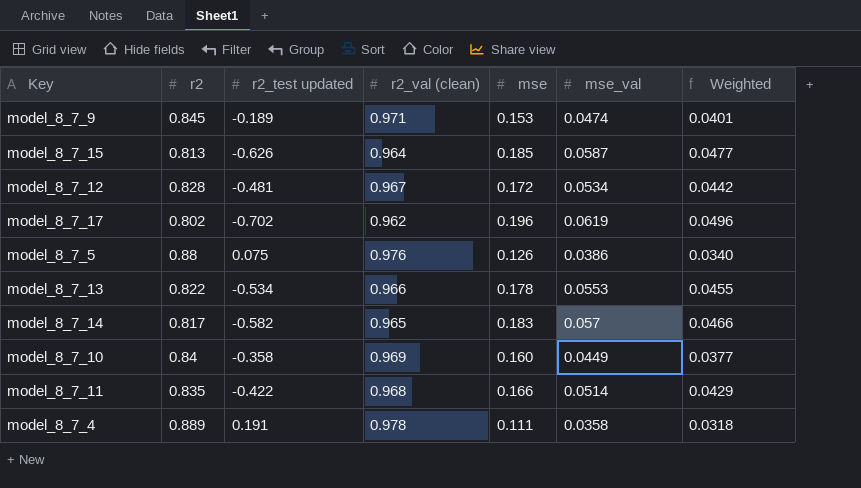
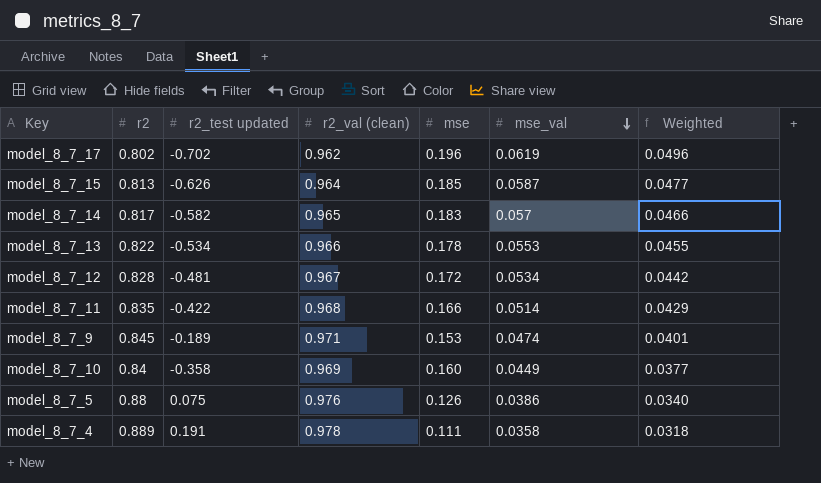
row order: none -> mse_val descending

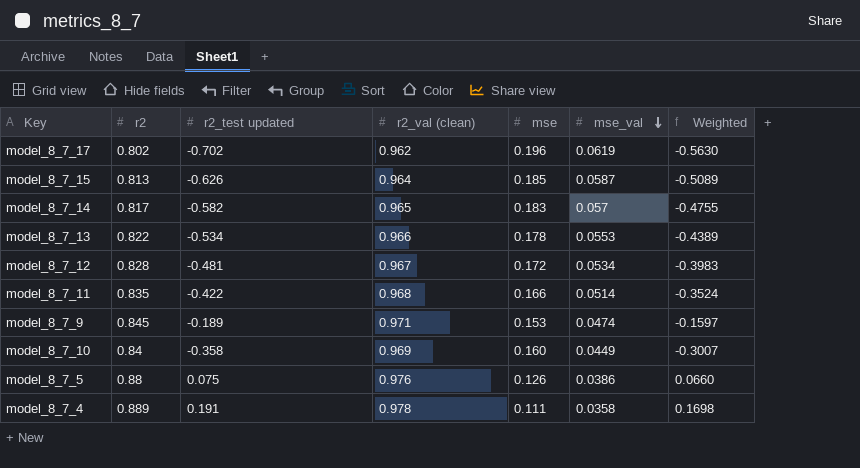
column Weighted | formula: [r2] * [mse_val] -> [r2] * [r2_test updated]

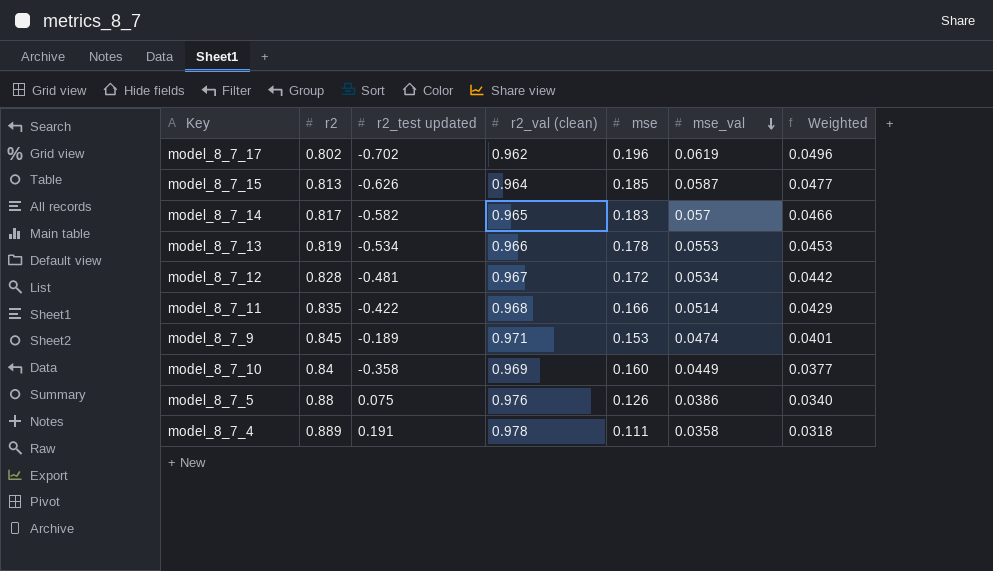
column Weighted | formula: [r2] * [r2_test updated] -> [r2] * [mse_val]
model_8_7_13 | r2: 0.822 -> 0.819

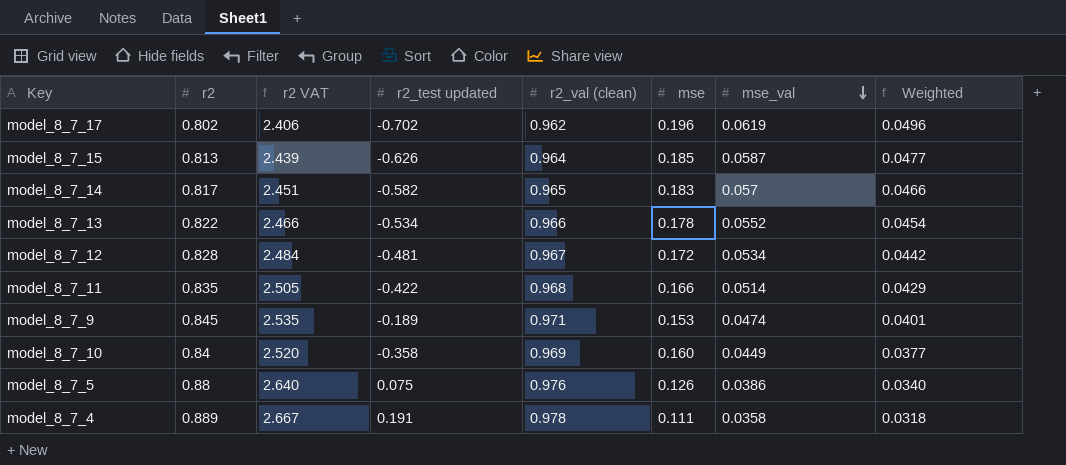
column r2 VAT | formula: none -> [r2] * 3
model_8_7_13 | r2: 0.819 -> 0.822
model_8_7_13 | mse_val: 0.0553 -> 0.0552
model_8_7_13 | Weighted: 0.0453 -> 0.0454

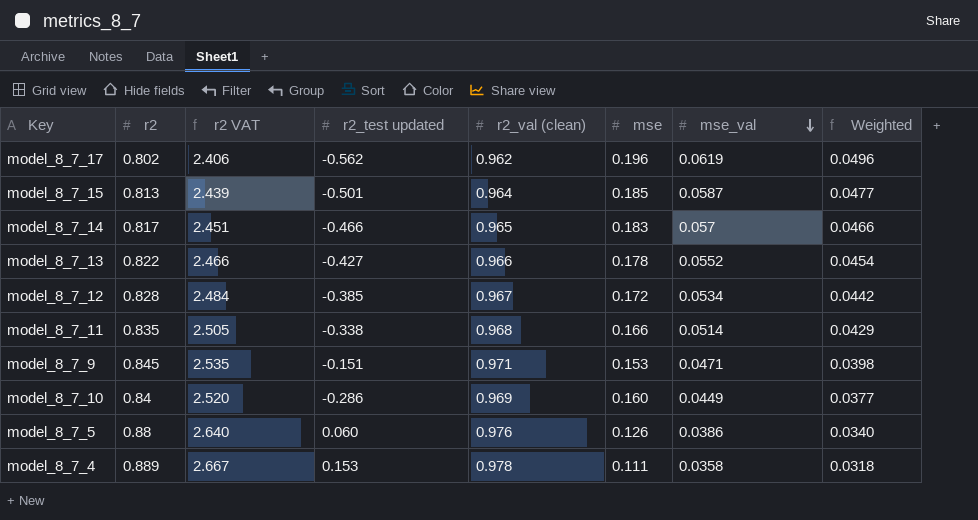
model_8_7_17 | r2_test updated: -0.702 -> -0.562
model_8_7_15 | r2_test updated: -0.626 -> -0.501
model_8_7_14 | r2_test updated: -0.582 -> -0.466
model_8_7_13 | r2_test updated: -0.534 -> -0.427
model_8_7_12 | r2_test updated: -0.481 -> -0.385
model_8_7_11 | r2_test updated: -0.422 -> -0.338
model_8_7_9 | r2_test updated: -0.189 -> -0.151
model_8_7_9 | mse_val: 0.0474 -> 0.0471
model_8_7_9 | Weighted: 0.0401 -> 0.0398
model_8_7_10 | r2_test updated: -0.358 -> -0.286
model_8_7_5 | r2_test updated: 0.075 -> 0.060
model_8_7_4 | r2_test updated: 0.191 -> 0.153

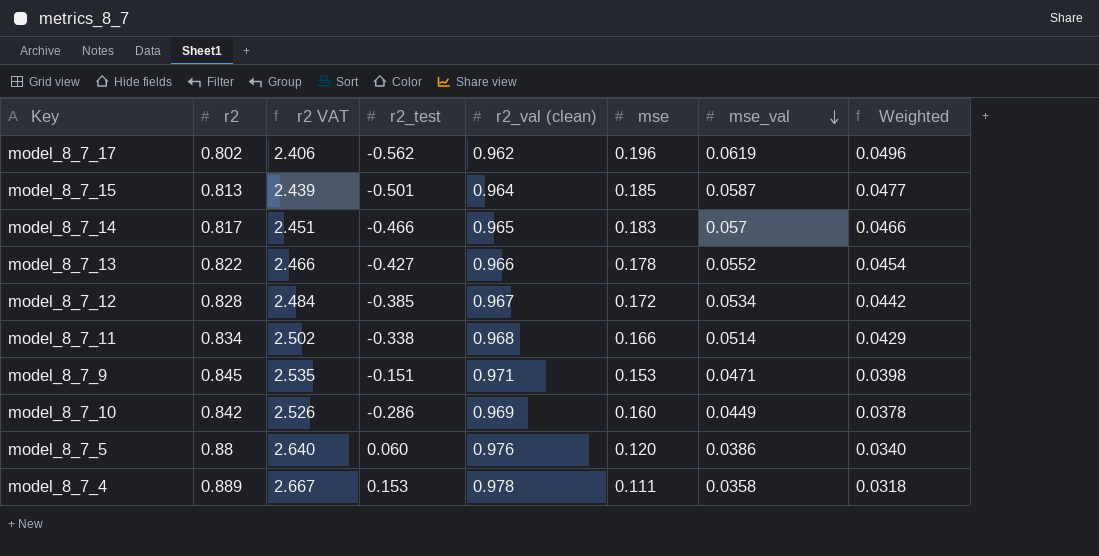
column name: r2_test updated -> r2_test
model_8_7_11 | r2: 0.835 -> 0.834
model_8_7_11 | r2 VAT: 2.505 -> 2.502
model_8_7_10 | r2: 0.84 -> 0.842
model_8_7_10 | r2 VAT: 2.520 -> 2.526
model_8_7_10 | Weighted: 0.0377 -> 0.0378
model_8_7_5 | mse: 0.126 -> 0.120

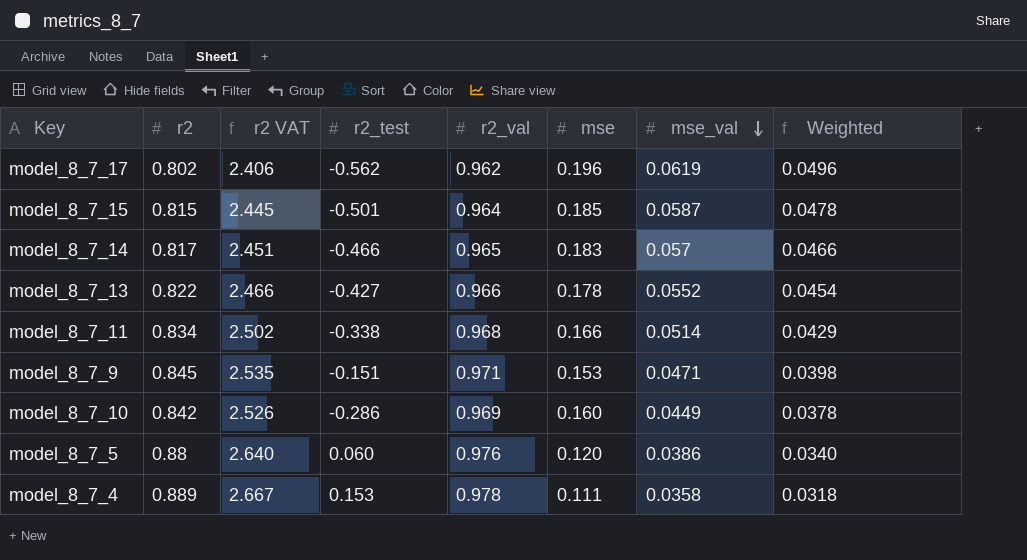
column name: r2_val (clean) -> r2_val
row model_8_7_12: 0.828 | 2.484 | -0.385 | 0.967 | 0.172 | 0.0534 | 0.0442 -> none
model_8_7_15 | r2: 0.813 -> 0.815
model_8_7_15 | r2 VAT: 2.439 -> 2.445
model_8_7_15 | Weighted: 0.0477 -> 0.0478

